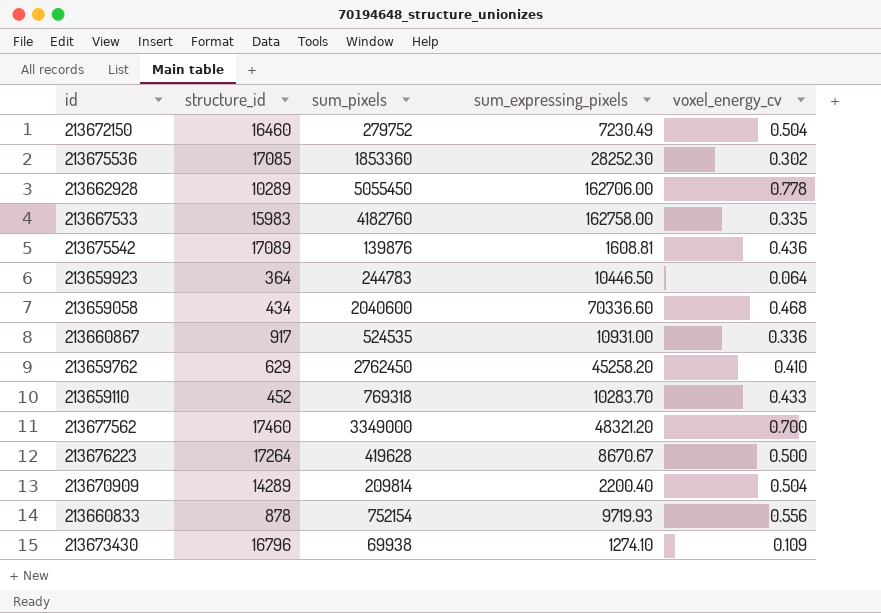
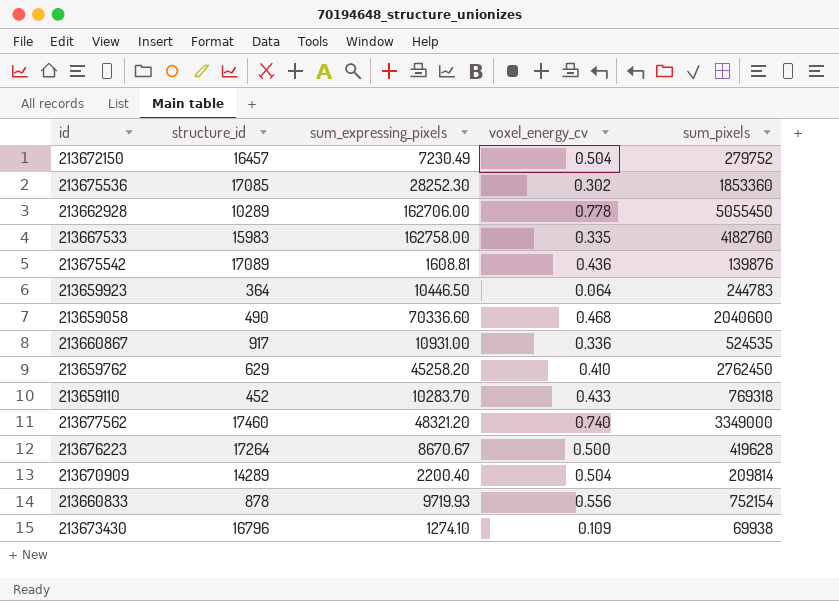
column sum_pixels | position: 3 -> 5
213672150 | structure_id: 16460 -> 16457
213659058 | structure_id: 434 -> 490
213677562 | voxel_energy_cv: 0.700 -> 0.740

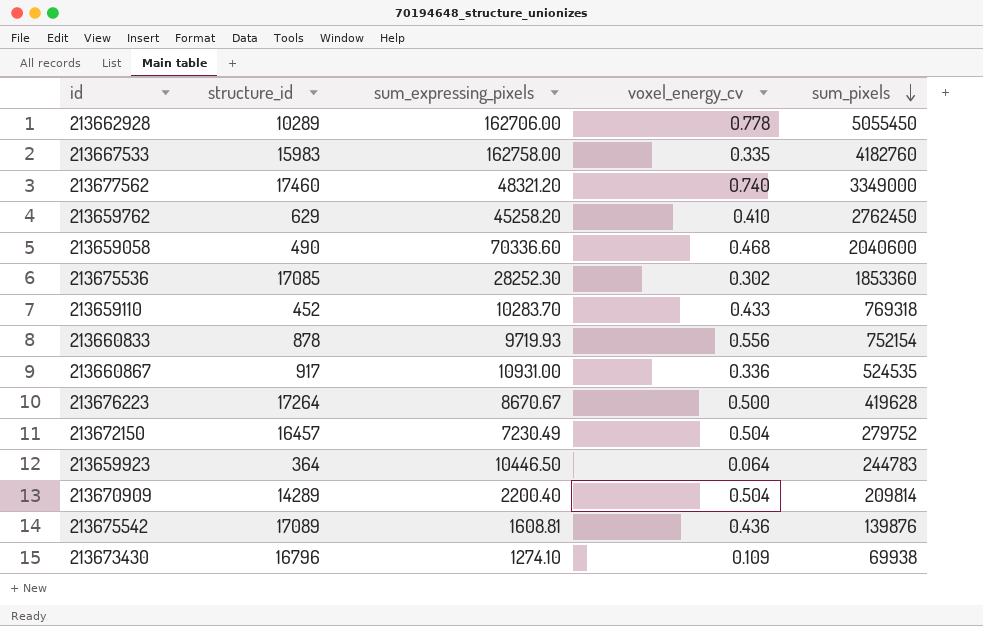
row order: none -> sum_pixels descending

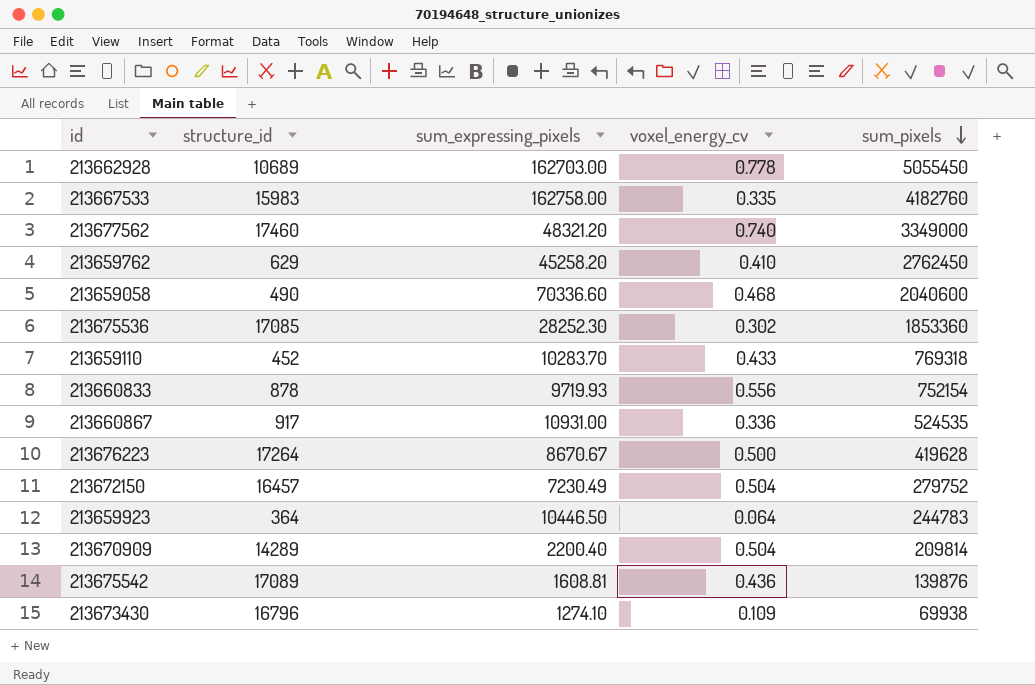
213662928 | structure_id: 10289 -> 10689
213662928 | sum_expressing_pixels: 162706.00 -> 162703.00

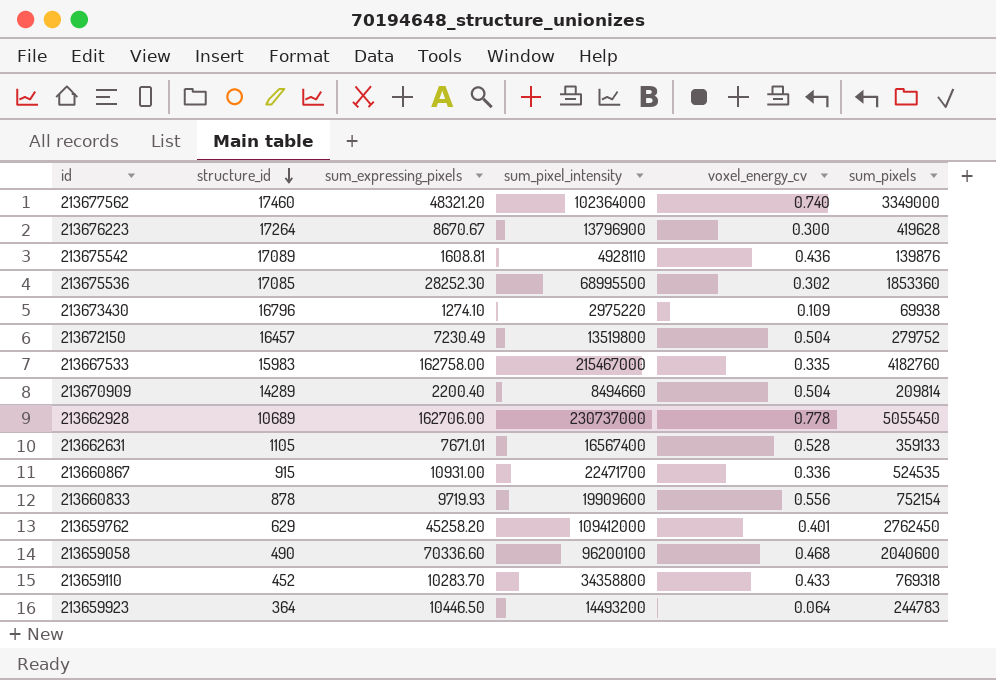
row order: sum_pixels descending -> structure_id descending
column sum_pixel_intensity | position: none -> 4
213676223 | voxel_energy_cv: 0.500 -> 0.300
213662928 | sum_expressing_pixels: 162703.00 -> 162706.00
row 213662631: none -> 1105 | 7671.01 | 16567400 | 0.528 | 359133
213660867 | structure_id: 917 -> 915
213659762 | voxel_energy_cv: 0.410 -> 0.401

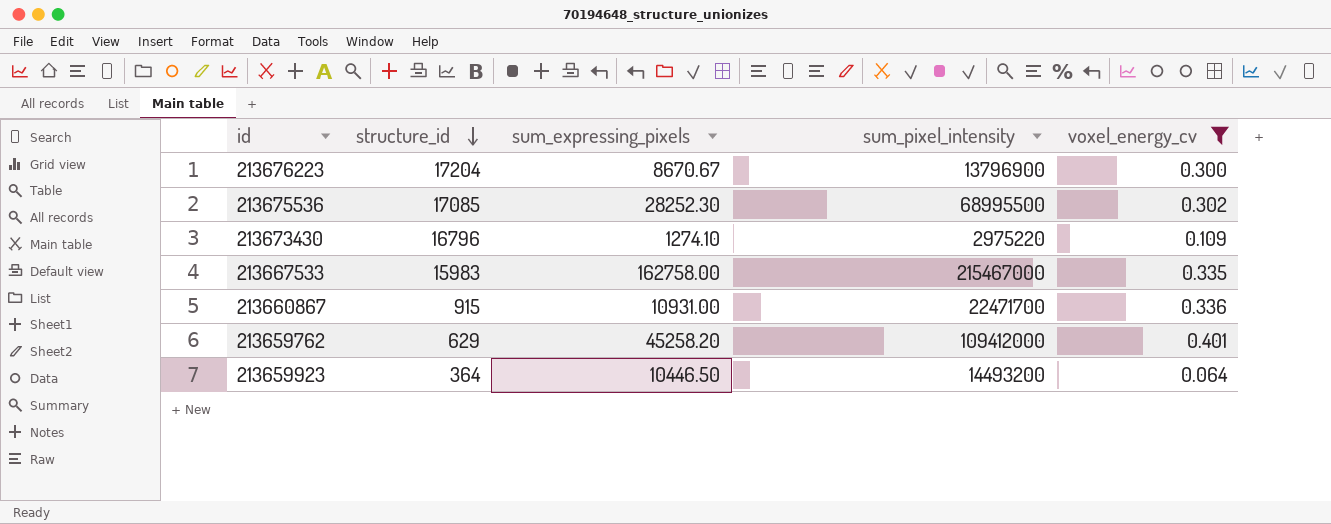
filter: none -> voxel_energy_cv <= 0.401
column sum_pixels | position: 6 -> none
213676223 | structure_id: 17264 -> 17204

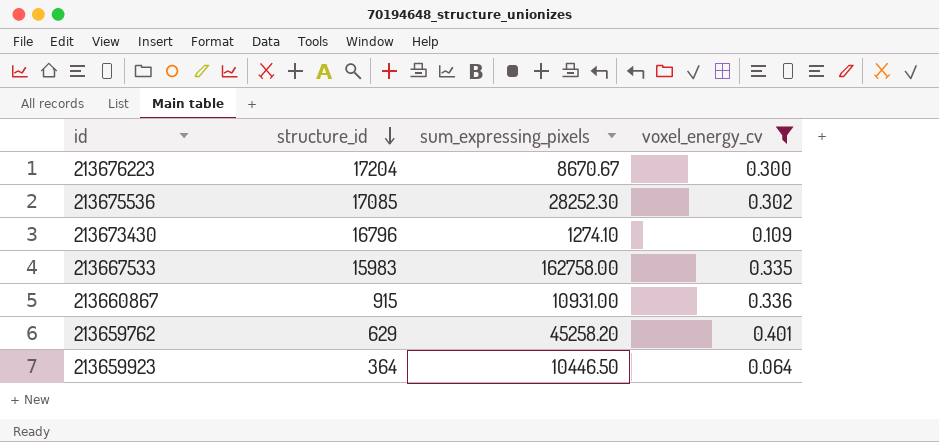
column sum_pixel_intensity | position: 4 -> none

